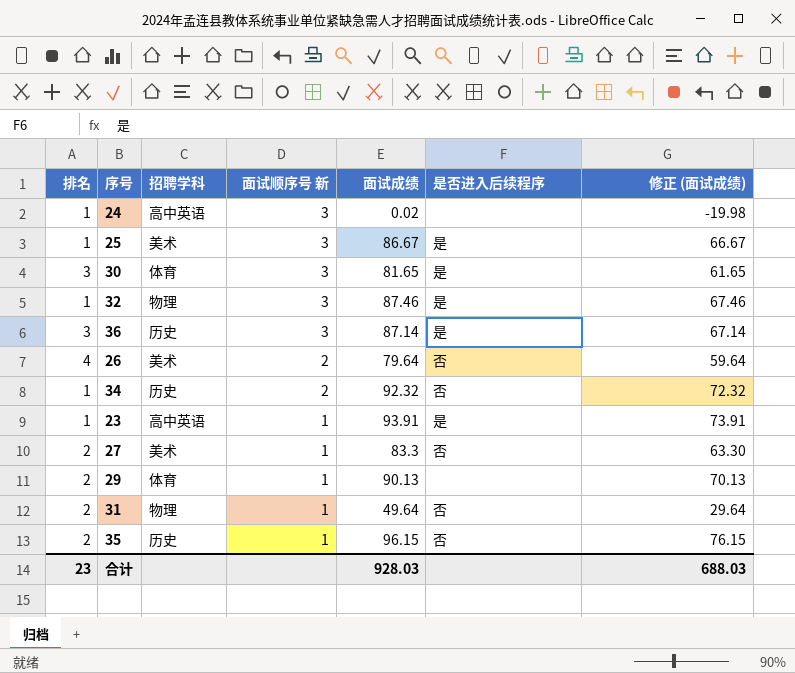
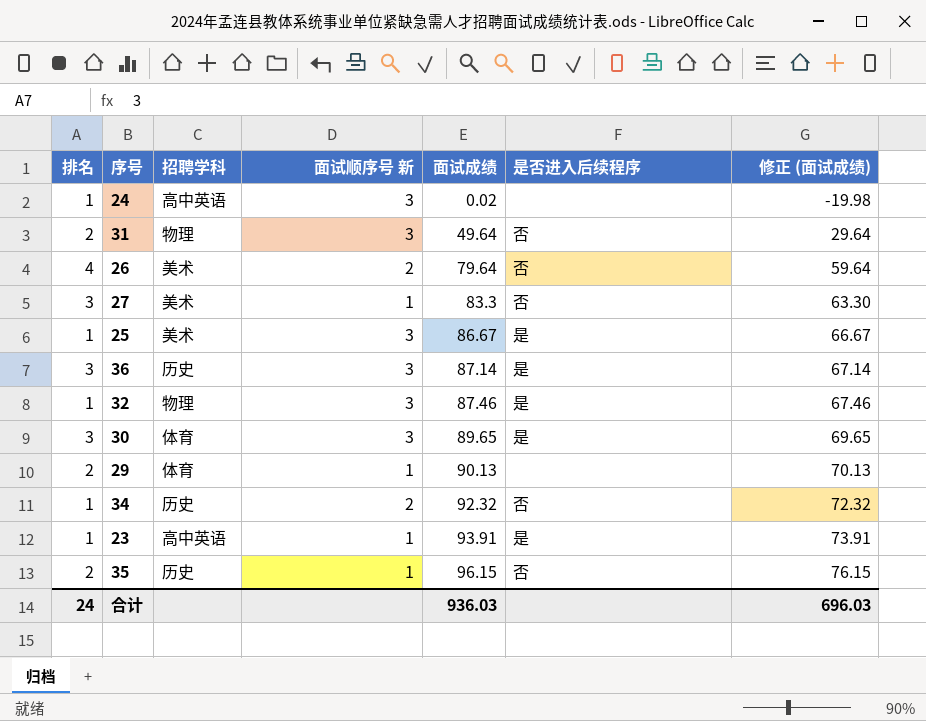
row order: 面试顺序号 新 descending -> 面试成绩 ascending
31 | 面试顺序号 新: 1 -> 3
27 | 排名: 2 -> 3
30 | 面试成绩: 81.65 -> 89.65
30 | 修正 (面试成绩): 61.65 -> 69.65
合计 | 排名: 23 -> 24
合计 | 面试成绩: 928.03 -> 936.03
合计 | 修正 (面试成绩): 688.03 -> 696.03

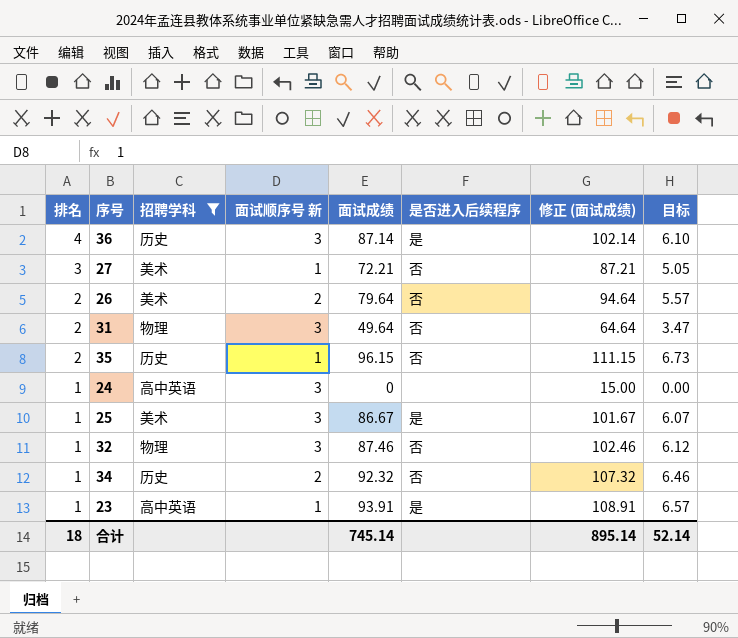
filter: none -> 招聘学科 != 体育
row order: 面试成绩 ascending -> 排名 descending
column 修正 (面试成绩) | formula: [面试成绩] - 20 -> [面试成绩] + 15
column 目标 | formula: none -> [面试成绩] * 0.07
36 | 排名: 3 -> 4
27 | 面试成绩: 83.3 -> 72.21
26 | 排名: 4 -> 2
24 | 面试成绩: 0.02 -> 0
32 | 是否进入后续程序: 是 -> 否
合计 | 排名: 24 -> 18
合计 | 面试成绩: 936.03 -> 745.14
合计 | 修正 (面试成绩): 696.03 -> 895.14

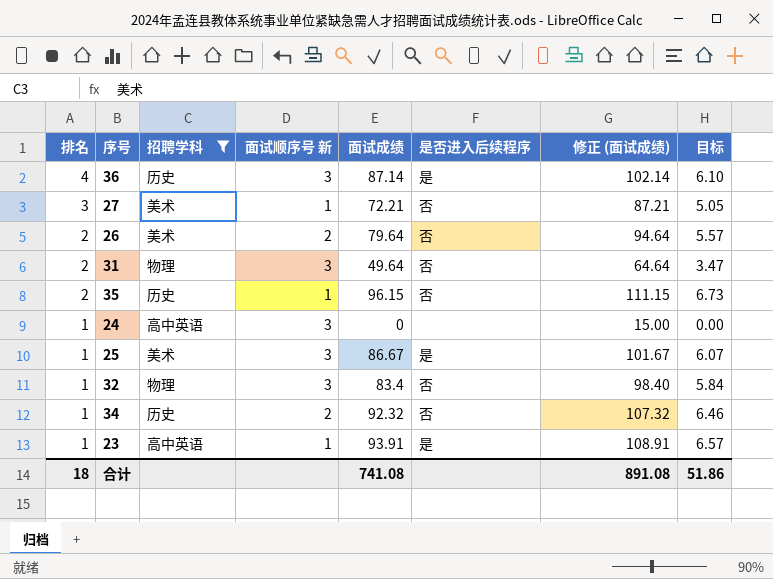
32 | 面试成绩: 87.46 -> 83.4
32 | 修正 (面试成绩): 102.46 -> 98.40
32 | 目标: 6.12 -> 5.84
合计 | 面试成绩: 745.14 -> 741.08
合计 | 修正 (面试成绩): 895.14 -> 891.08
合计 | 目标: 52.14 -> 51.86

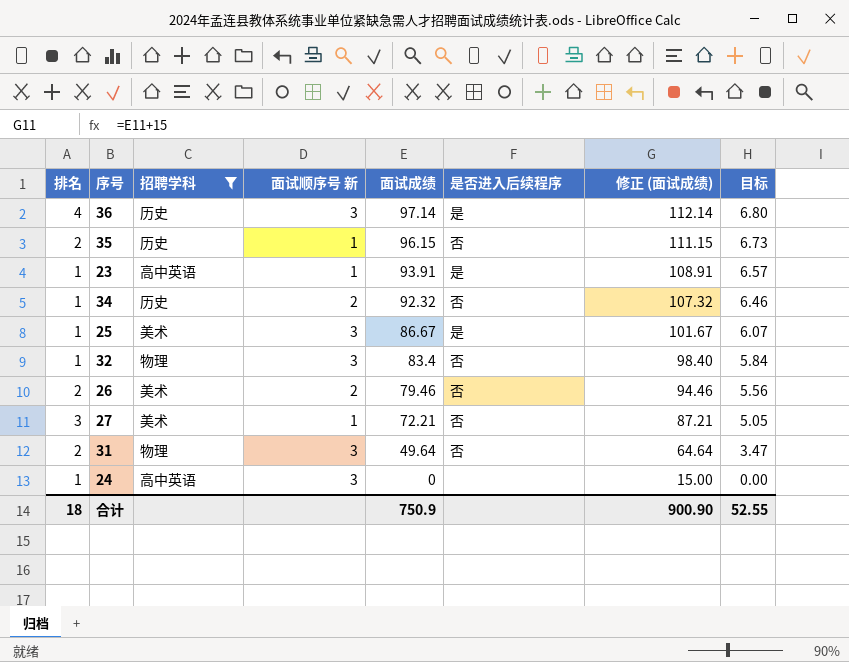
row order: 排名 descending -> 面试成绩 descending
36 | 面试成绩: 87.14 -> 97.14
36 | 修正 (面试成绩): 102.14 -> 112.14
36 | 目标: 6.10 -> 6.80
26 | 面试成绩: 79.64 -> 79.46
26 | 修正 (面试成绩): 94.64 -> 94.46
26 | 目标: 5.57 -> 5.56
合计 | 面试成绩: 741.08 -> 750.9
合计 | 修正 (面试成绩): 891.08 -> 900.90
合计 | 目标: 51.86 -> 52.55

